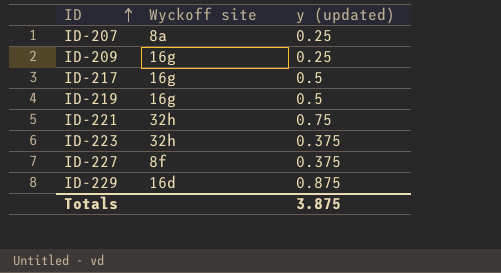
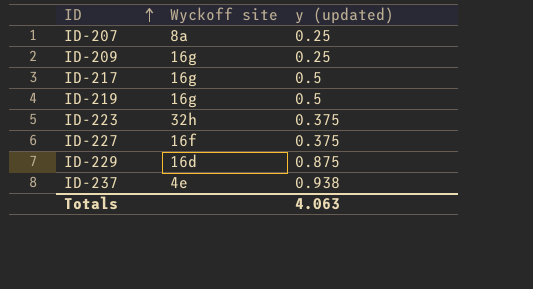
row ID-221: 32h | 0.75 -> none
ID-227 | Wyckoff site: 8f -> 16f
row ID-237: none -> 4e | 0.938
Totals | y (updated): 3.875 -> 4.063

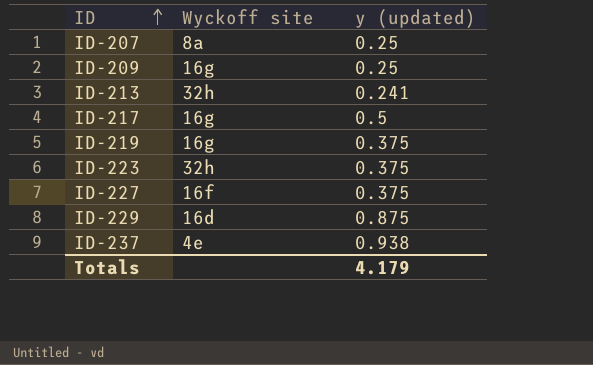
row ID-213: none -> 32h | 0.241
ID-219 | y (updated): 0.5 -> 0.375
Totals | y (updated): 4.063 -> 4.179

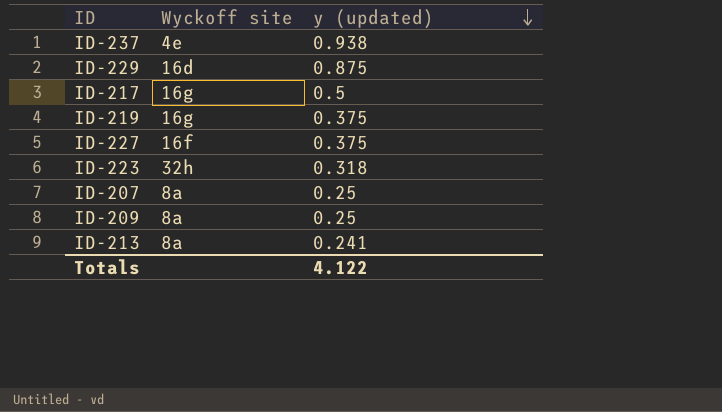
row order: ID ascending -> y (updated) descending
ID-223 | y (updated): 0.375 -> 0.318
ID-209 | Wyckoff site: 16g -> 8a
ID-213 | Wyckoff site: 32h -> 8a
Totals | y (updated): 4.179 -> 4.122

